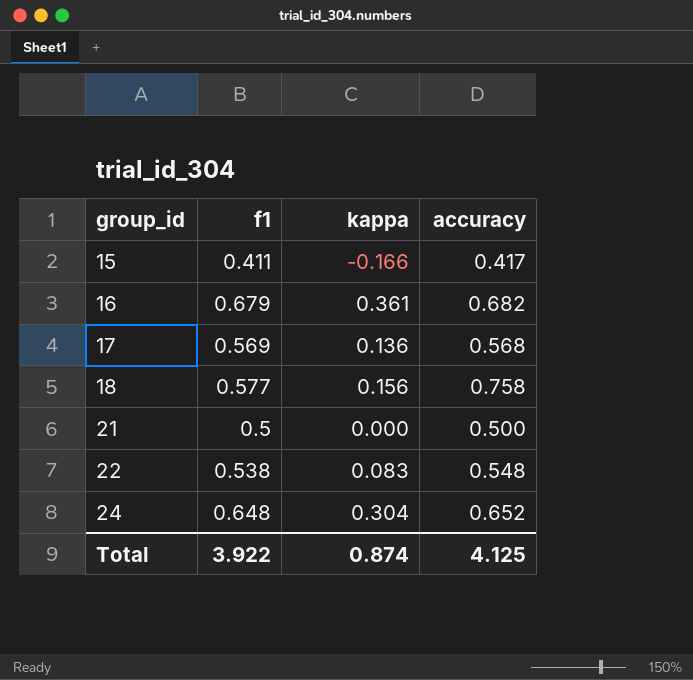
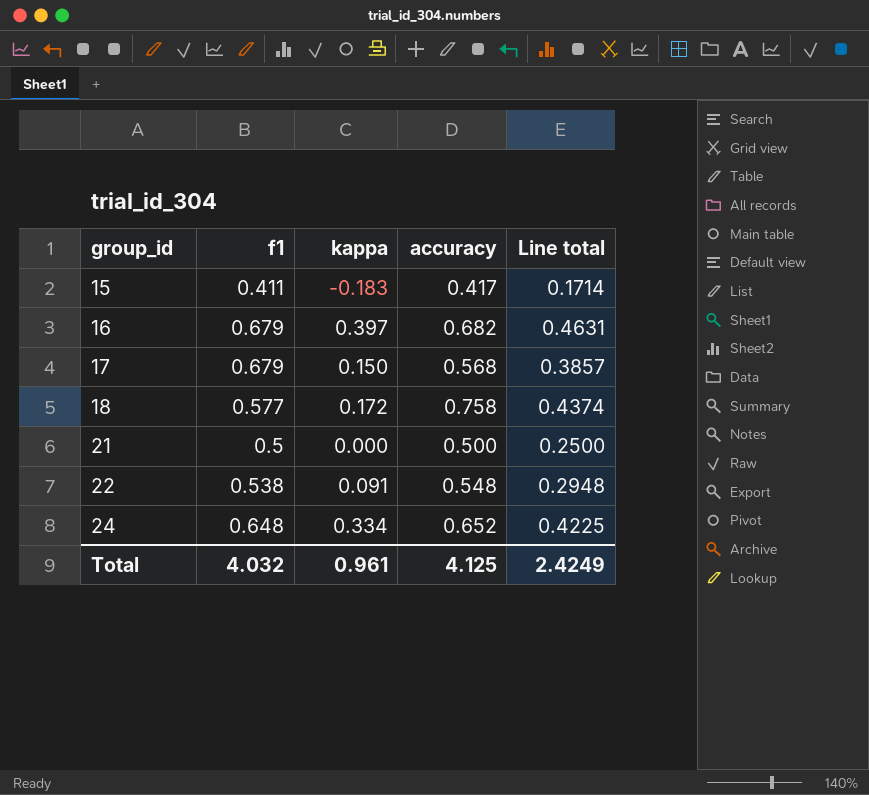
column Line total | formula: none -> [f1] * [accuracy]
15 | kappa: -0.166 -> -0.183
16 | kappa: 0.361 -> 0.397
17 | f1: 0.569 -> 0.679
17 | kappa: 0.136 -> 0.150
18 | kappa: 0.156 -> 0.172
22 | kappa: 0.083 -> 0.091
24 | kappa: 0.304 -> 0.334
Total | f1: 3.922 -> 4.032
Total | kappa: 0.874 -> 0.961

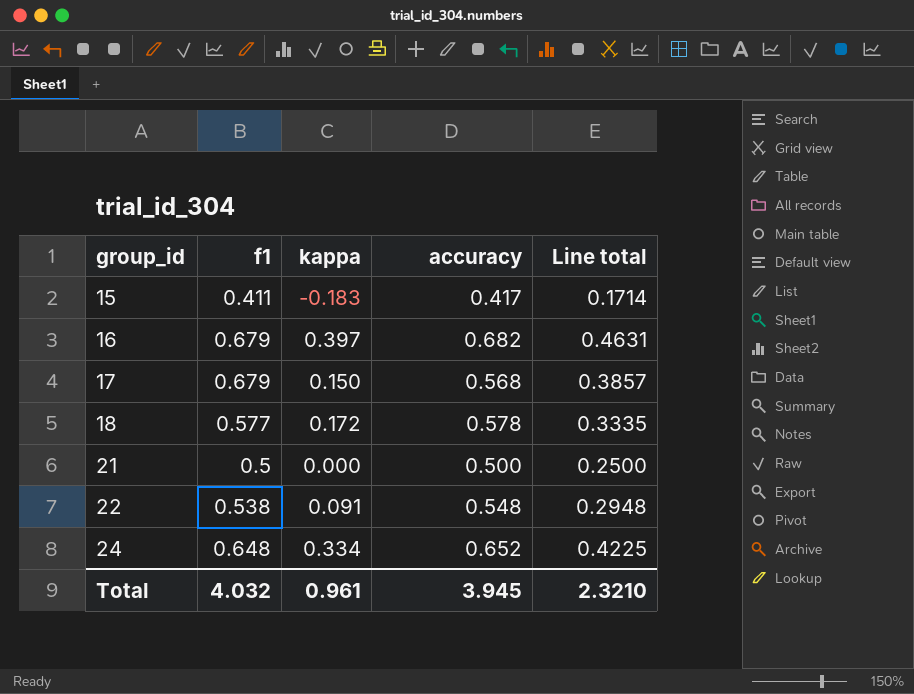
18 | accuracy: 0.758 -> 0.578
18 | Line total: 0.4374 -> 0.3335
Total | accuracy: 4.125 -> 3.945
Total | Line total: 2.4249 -> 2.3210

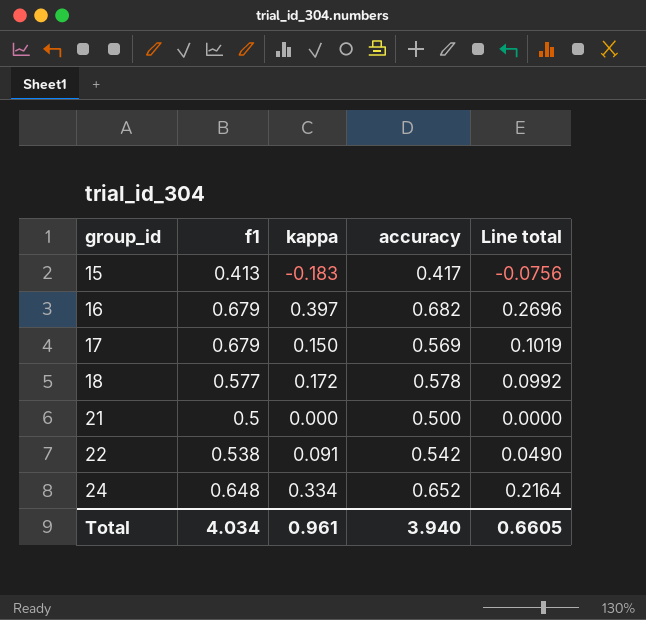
column Line total | formula: [f1] * [accuracy] -> [f1] * [kappa]
15 | f1: 0.411 -> 0.413
17 | accuracy: 0.568 -> 0.569
22 | accuracy: 0.548 -> 0.542
Total | f1: 4.032 -> 4.034
Total | accuracy: 3.945 -> 3.940
Total | Line total: 2.3210 -> 0.6605

